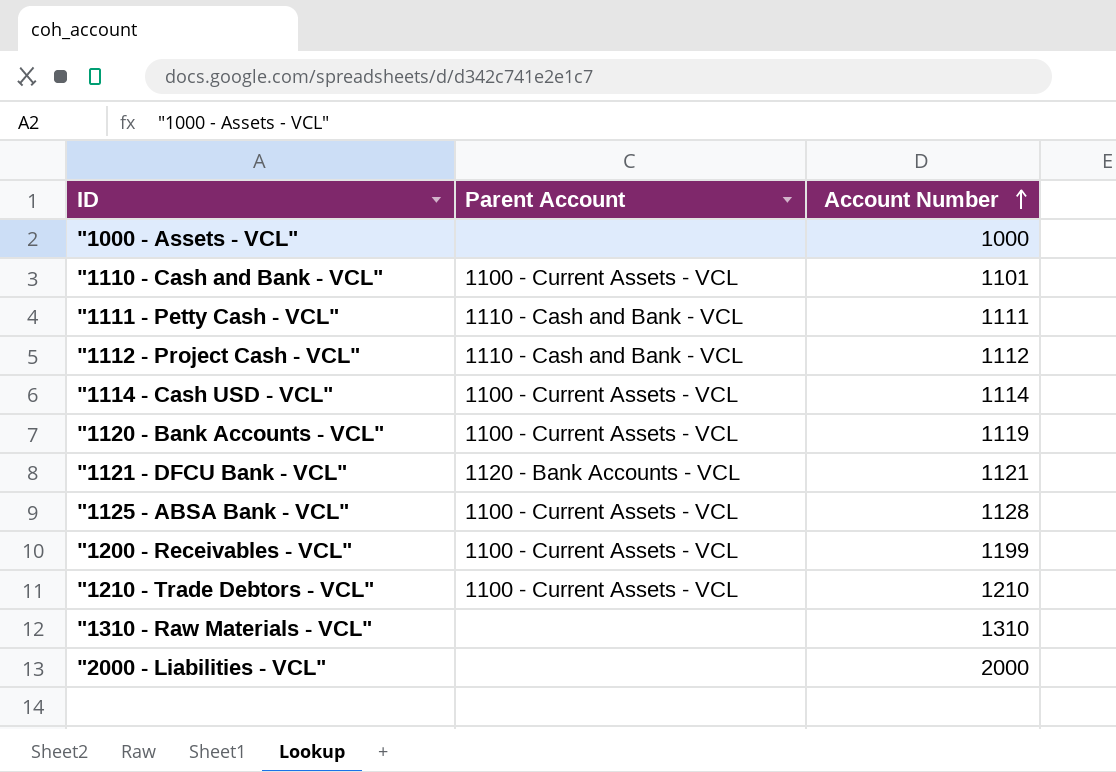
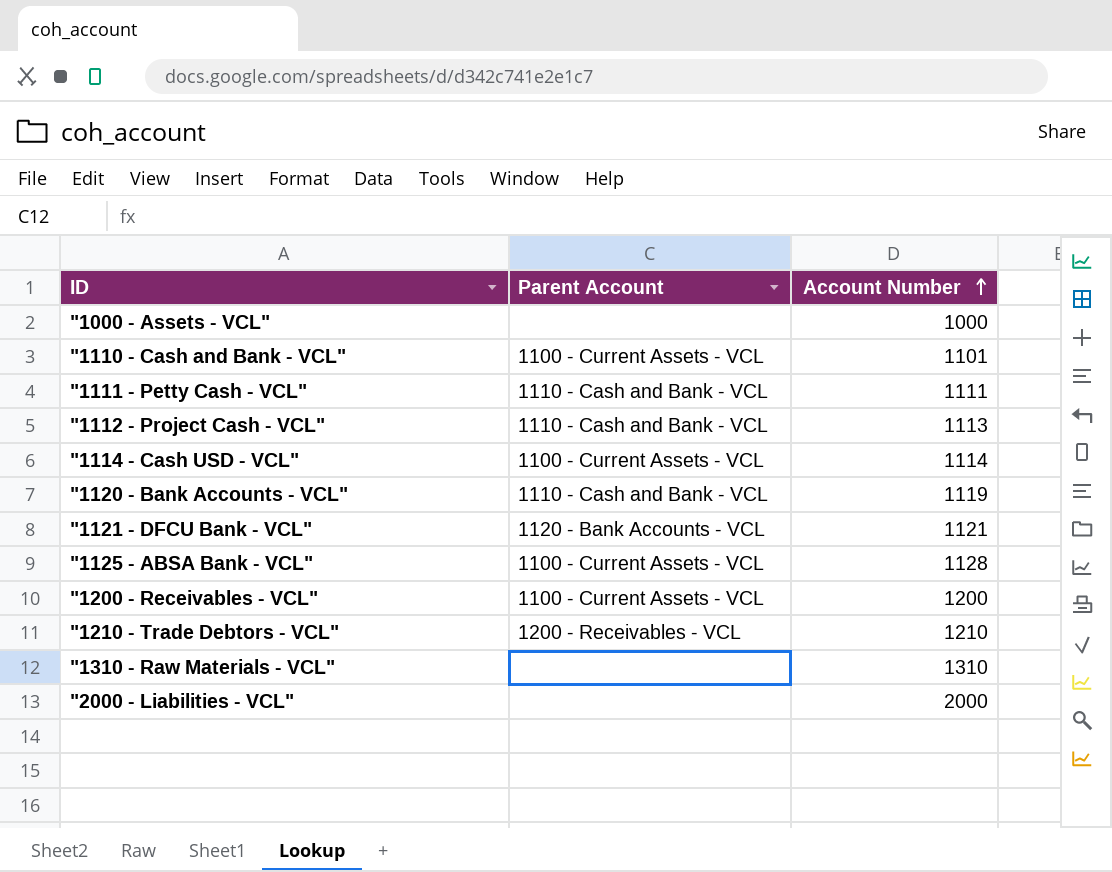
"1112 - Project Cash - VCL" | Account Number: 1112 -> 1113
"1120 - Bank Accounts - VCL" | Parent Account: 1100 - Current Assets - VCL -> 1110 - Cash and Bank - VCL
"1200 - Receivables - VCL" | Account Number: 1199 -> 1200
"1210 - Trade Debtors - VCL" | Parent Account: 1100 - Current Assets - VCL -> 1200 - Receivables - VCL

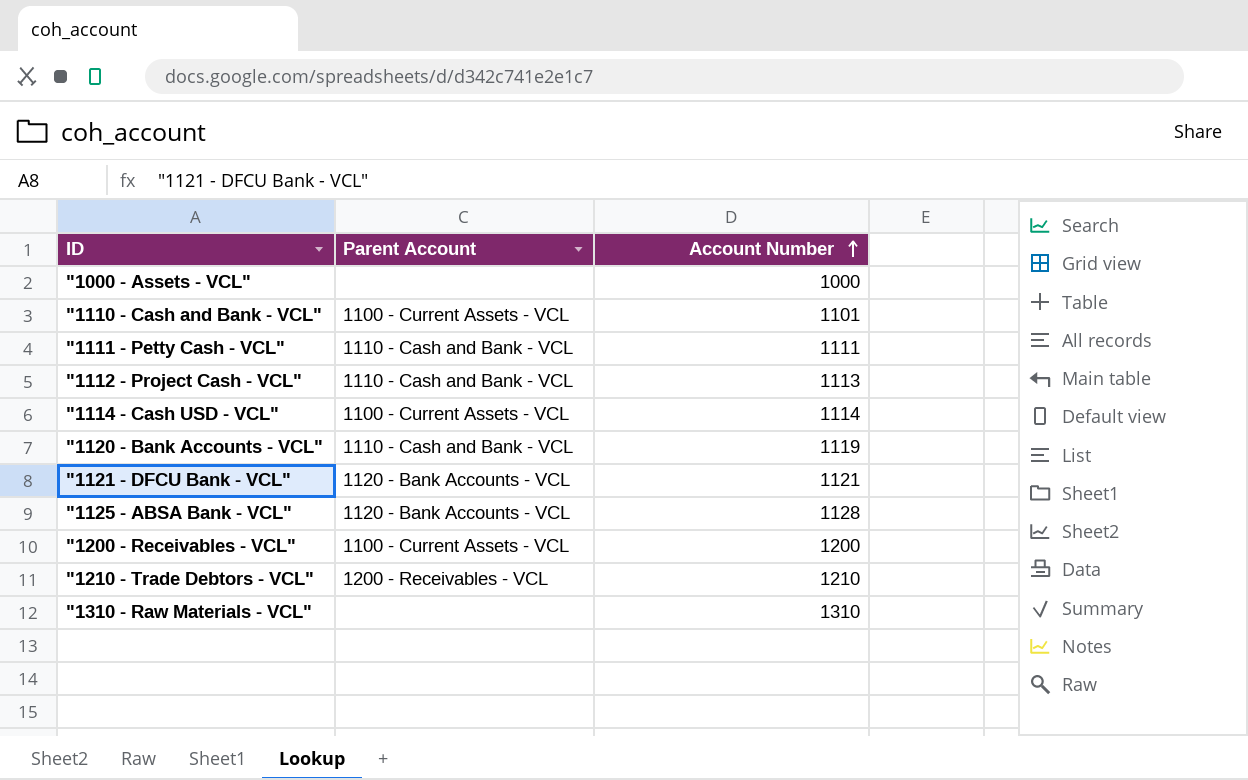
row "2000 - Liabilities - VCL": none | 2000 -> none
"1125 - ABSA Bank - VCL" | Parent Account: 1100 - Current Assets - VCL -> 1120 - Bank Accounts - VCL

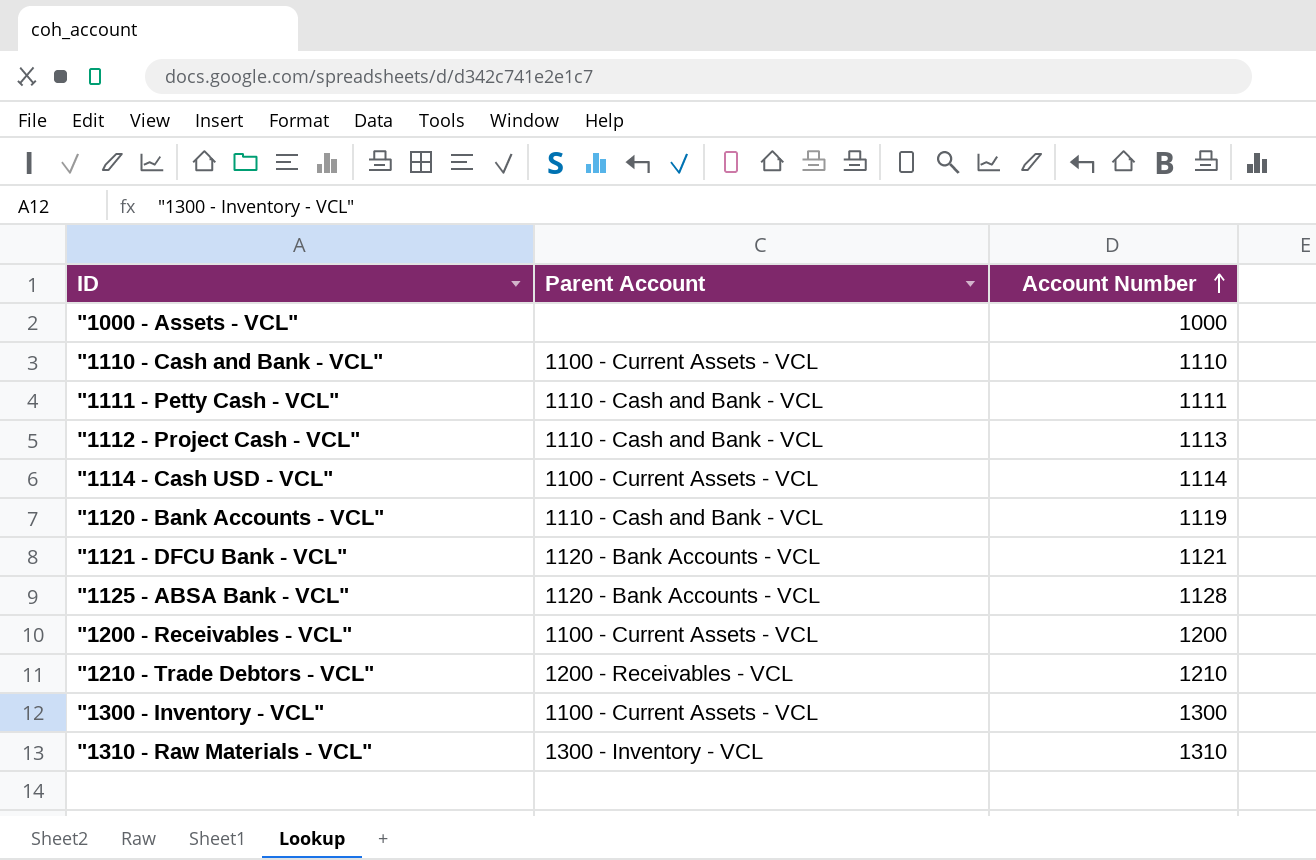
"1110 - Cash and Bank - VCL" | Account Number: 1101 -> 1110
row "1300 - Inventory - VCL": none -> 1100 - Current Assets - VCL | 1300
"1310 - Raw Materials - VCL" | Parent Account: none -> 1300 - Inventory - VCL

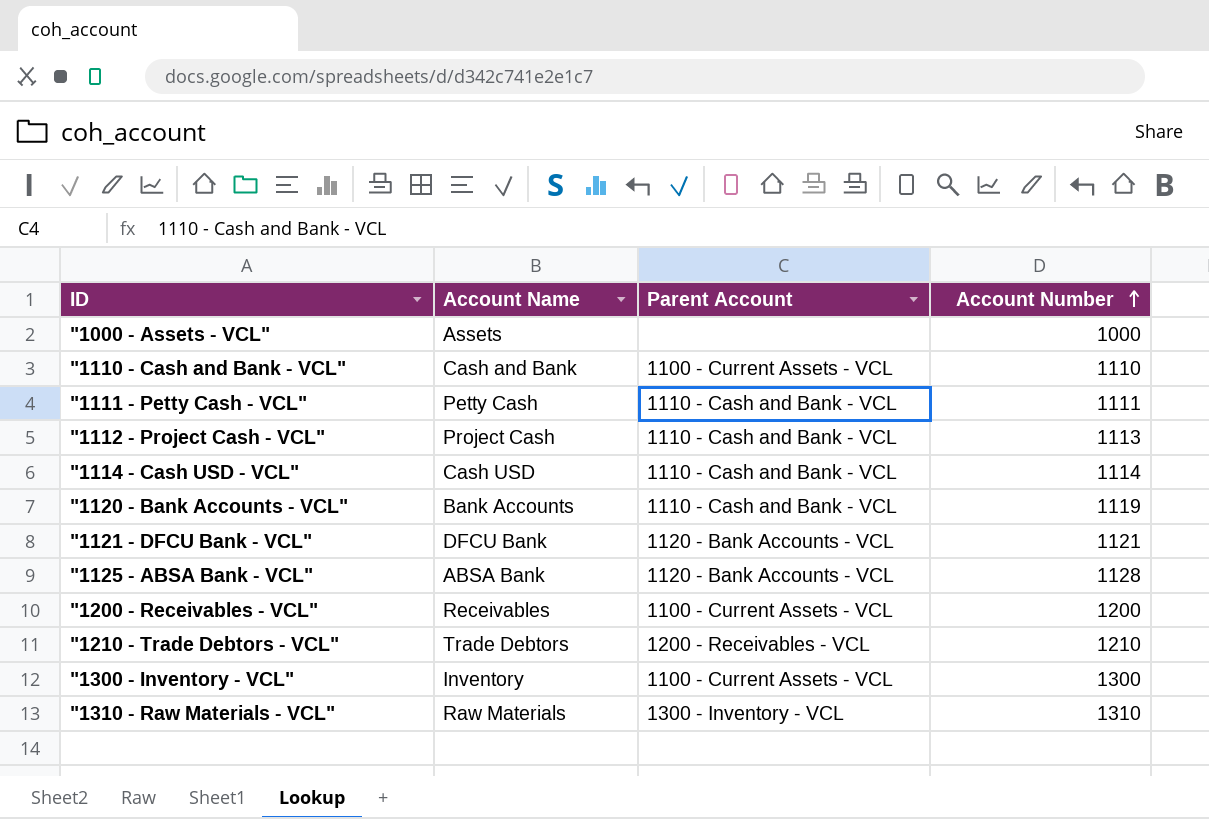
column Account Name | position: none -> 2
"1114 - Cash USD - VCL" | Parent Account: 1100 - Current Assets - VCL -> 1110 - Cash and Bank - VCL

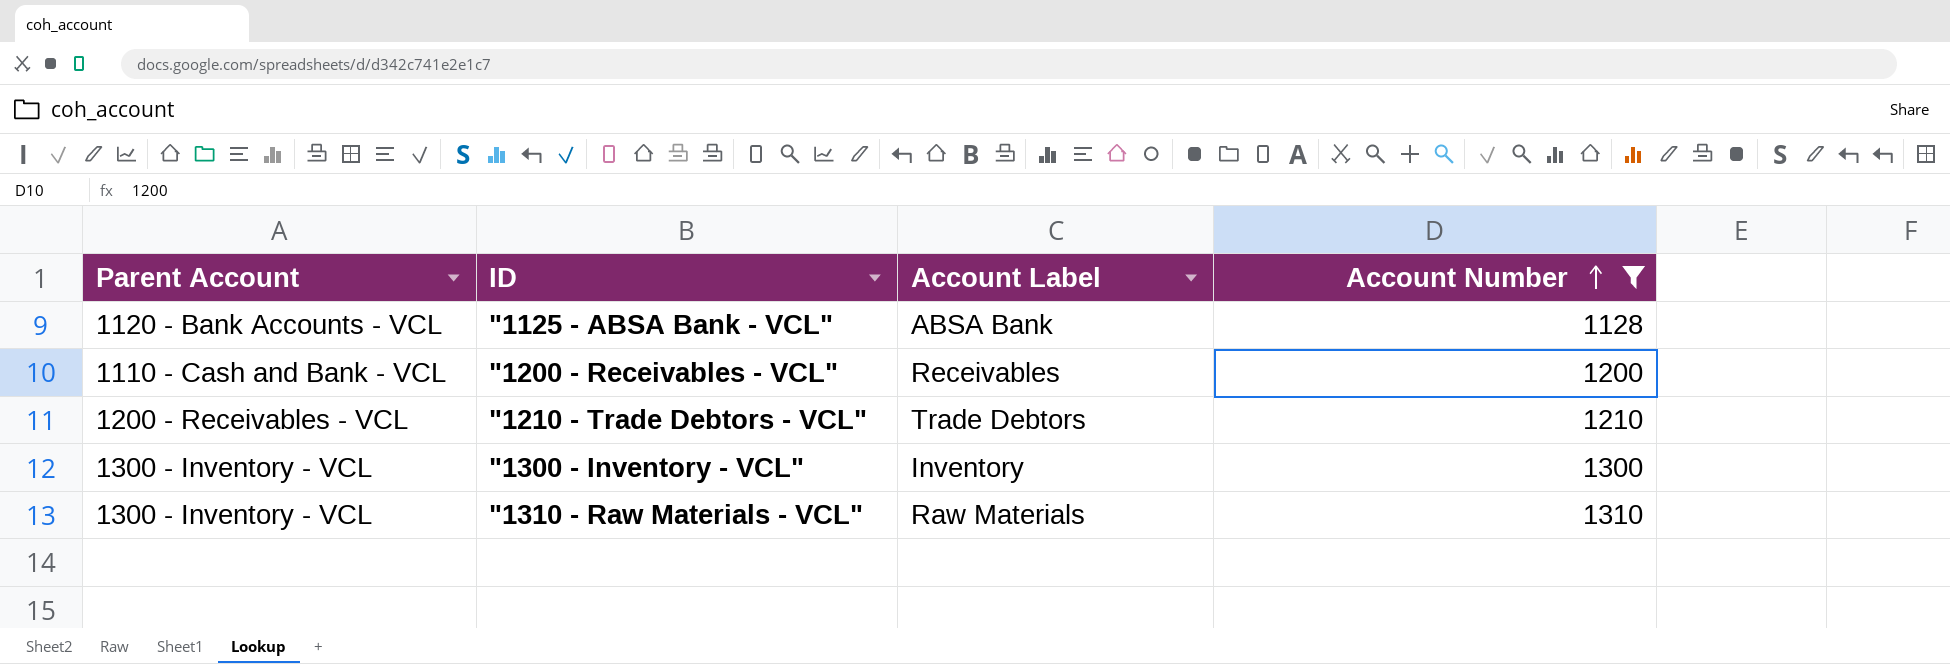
filter: none -> Account Number >= 1128
column Parent Account | position: 3 -> 1
column name: Account Name -> Account Label
"1200 - Receivables - VCL" | Parent Account: 1100 - Current Assets - VCL -> 1110 - Cash and Bank - VCL
"1300 - Inventory - VCL" | Parent Account: 1100 - Current Assets - VCL -> 1300 - Inventory - VCL

